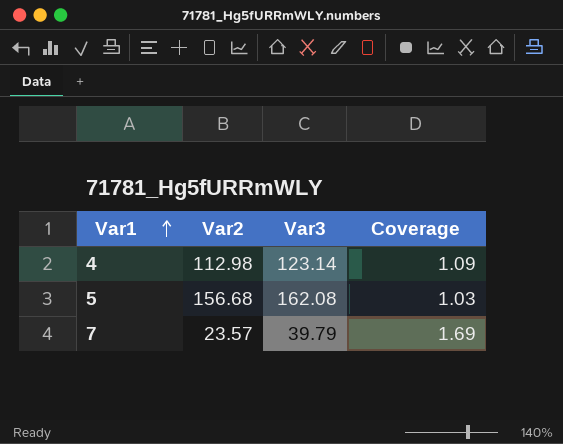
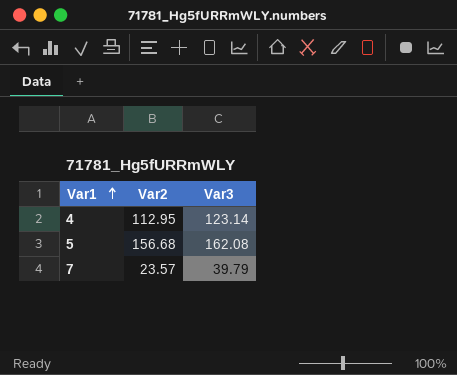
column Coverage | formula: [Var3] / [Var2] -> none
4 | Var2: 112.98 -> 112.95

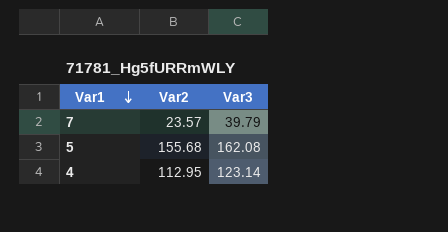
row order: Var1 ascending -> Var1 descending
5 | Var2: 156.68 -> 155.68

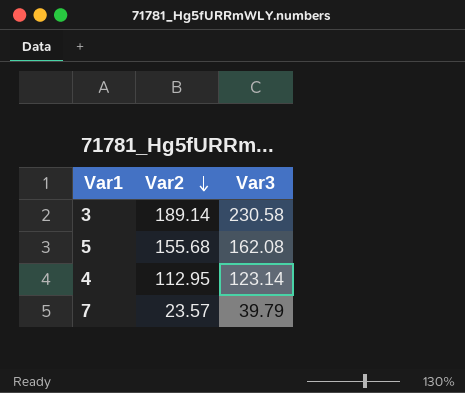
row order: Var1 descending -> Var2 descending
row 3: none -> 189.14 | 230.58

